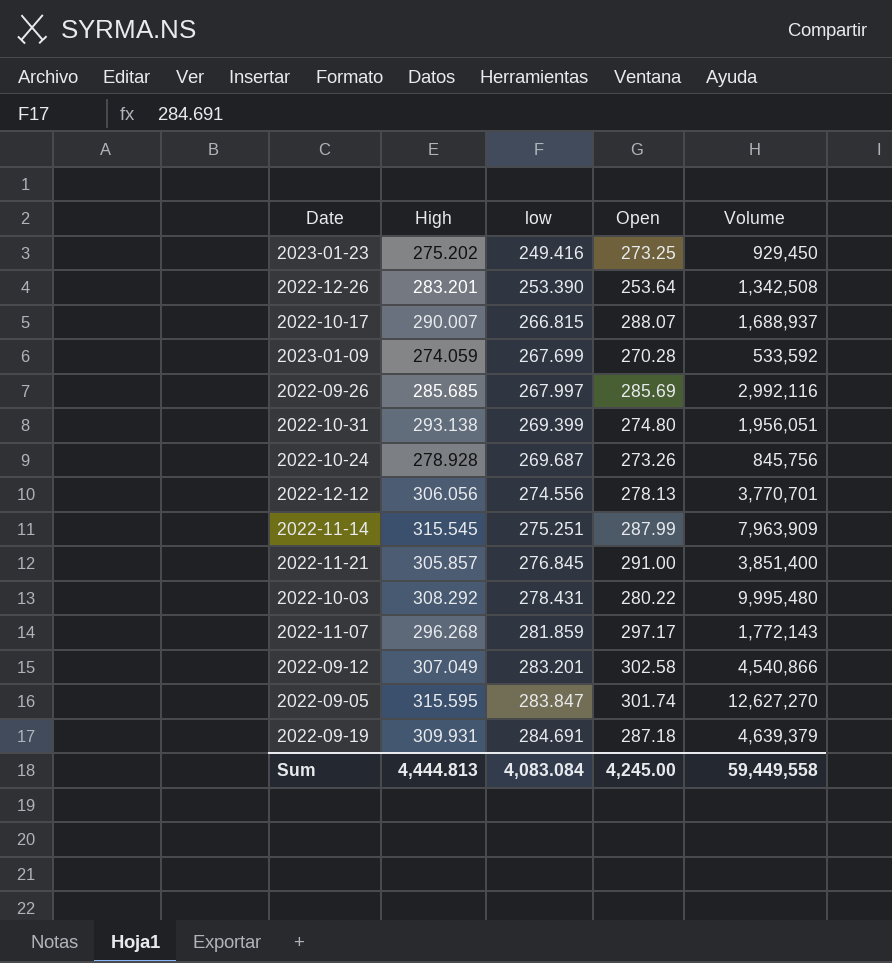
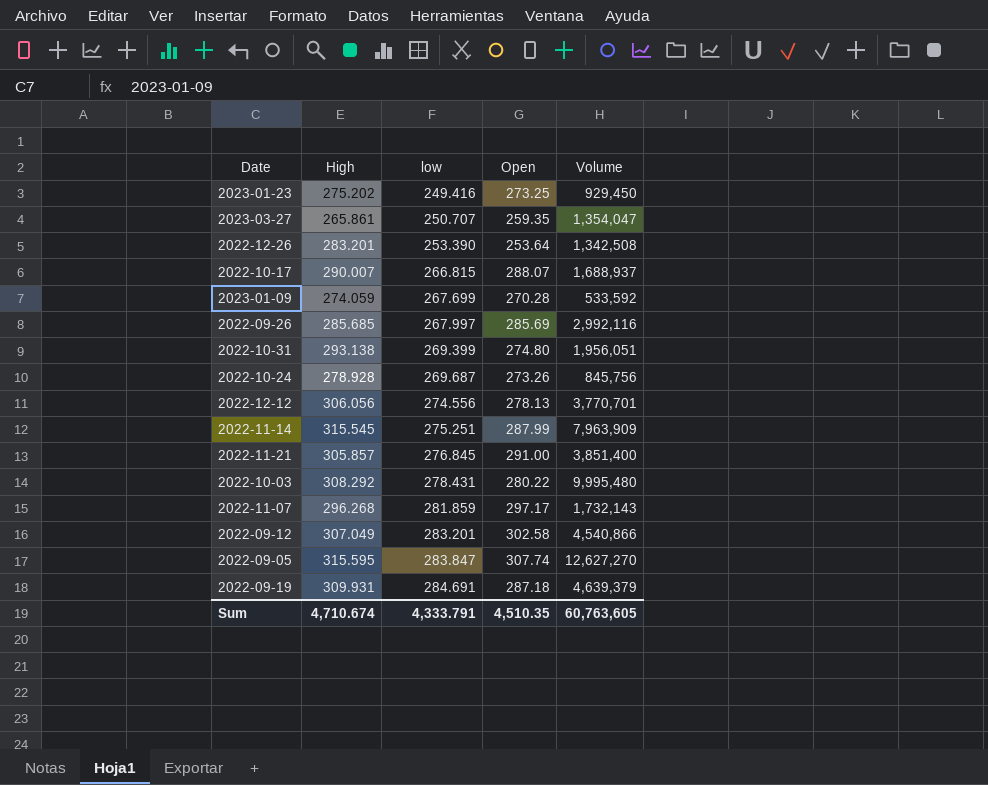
row 2023-03-27: none -> 265.861 | 250.707 | 259.35 | 1,354,047
2022-11-07 | Volume: 1,772,143 -> 1,732,143
2022-09-05 | Open: 301.74 -> 307.74
Sum | High: 4,444.813 -> 4,710.674
Sum | low: 4,083.084 -> 4,333.791
Sum | Open: 4,245.00 -> 4,510.35
Sum | Volume: 59,449,558 -> 60,763,605

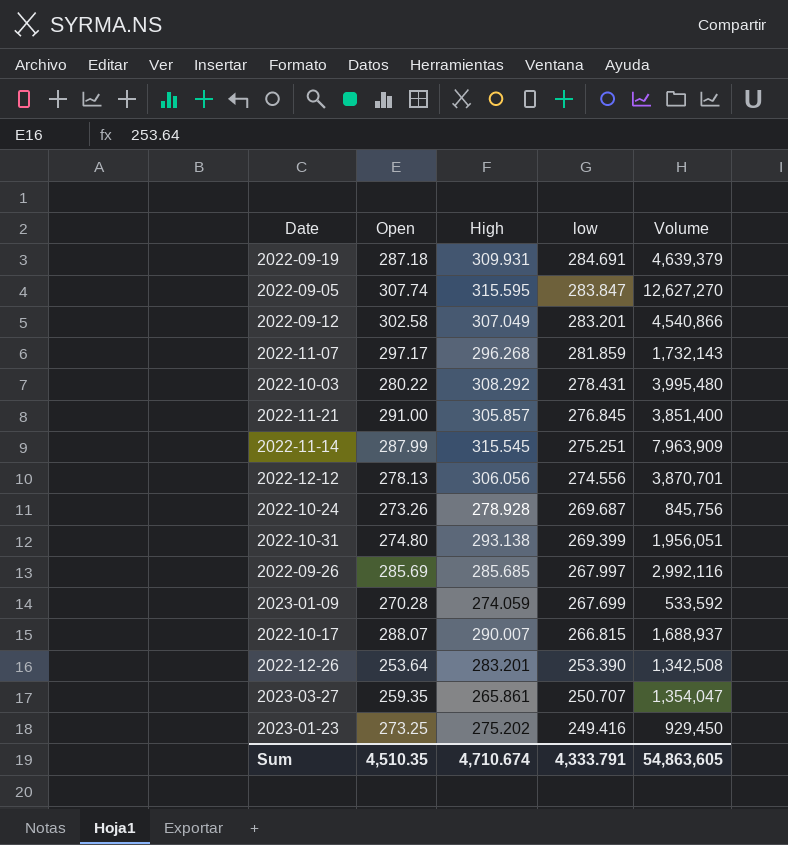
row order: low ascending -> low descending
column Open | position: 4 -> 2
2022-10-03 | Volume: 9,995,480 -> 3,995,480
2022-12-12 | Volume: 3,770,701 -> 3,870,701
Sum | Volume: 60,763,605 -> 54,863,605

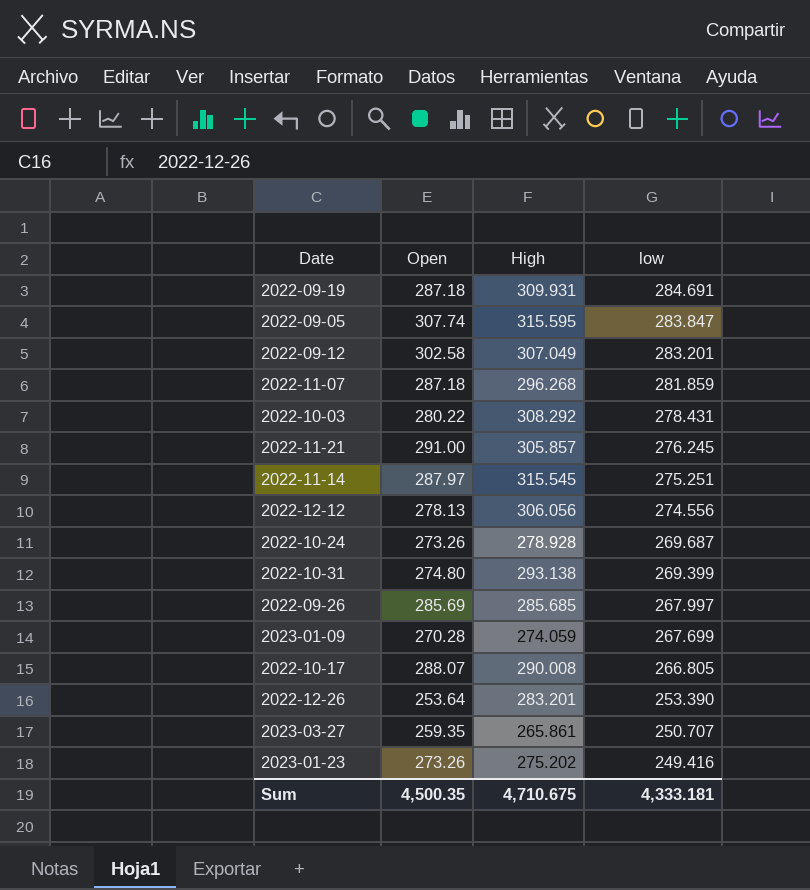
column Volume | position: 5 -> none
2022-11-07 | Open: 297.17 -> 287.18
2022-11-21 | low: 276.845 -> 276.245
2022-11-14 | Open: 287.99 -> 287.97
2022-10-17 | High: 290.007 -> 290.008
2022-10-17 | low: 266.815 -> 266.805
2023-01-23 | Open: 273.25 -> 273.26
Sum | Open: 4,510.35 -> 4,500.35
Sum | High: 4,710.674 -> 4,710.675
Sum | low: 4,333.791 -> 4,333.181

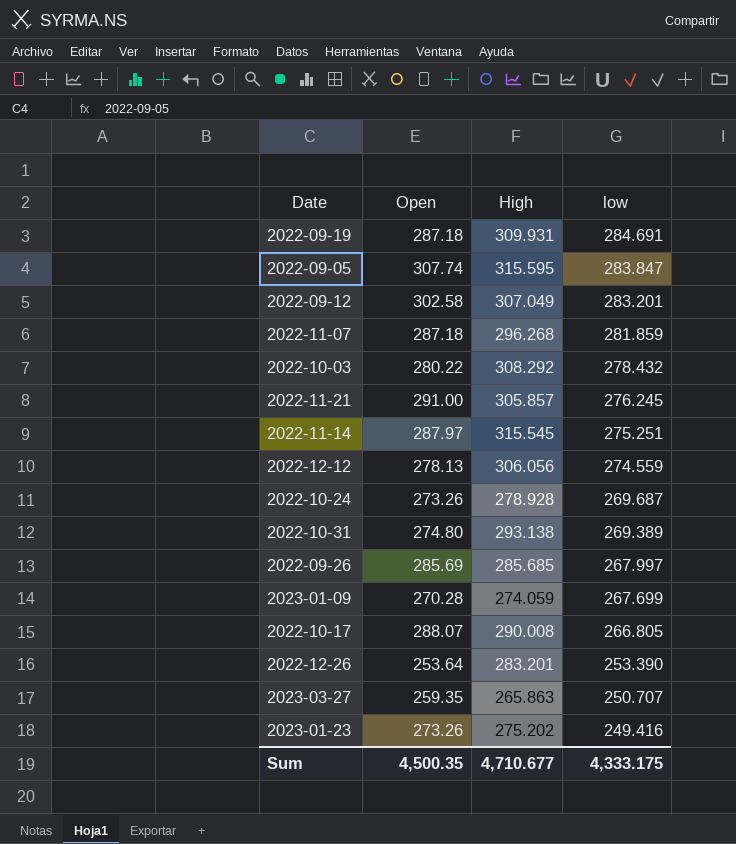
2022-10-03 | low: 278.431 -> 278.432
2022-12-12 | low: 274.556 -> 274.559
2022-10-31 | low: 269.399 -> 269.389
2023-03-27 | High: 265.861 -> 265.863
Sum | High: 4,710.675 -> 4,710.677
Sum | low: 4,333.181 -> 4,333.175

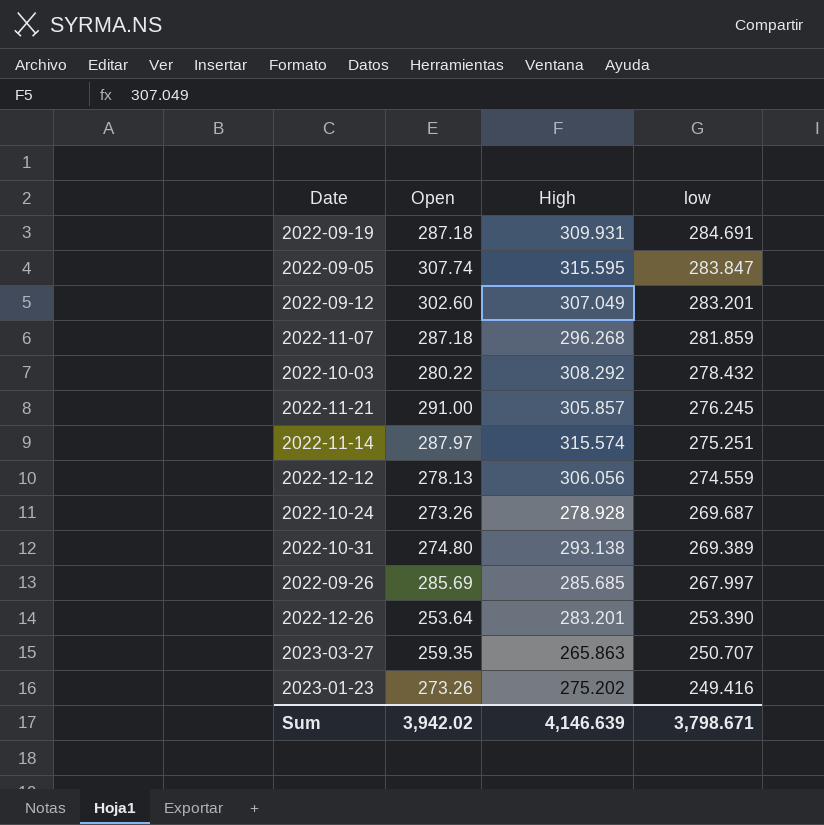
row 2023-01-09: 270.28 | 274.059 | 267.699 -> none
row 2022-10-17: 288.07 | 290.008 | 266.805 -> none
2022-09-12 | Open: 302.58 -> 302.60
2022-11-14 | High: 315.545 -> 315.574
Sum | Open: 4,500.35 -> 3,942.02
Sum | High: 4,710.677 -> 4,146.639
Sum | low: 4,333.175 -> 3,798.671

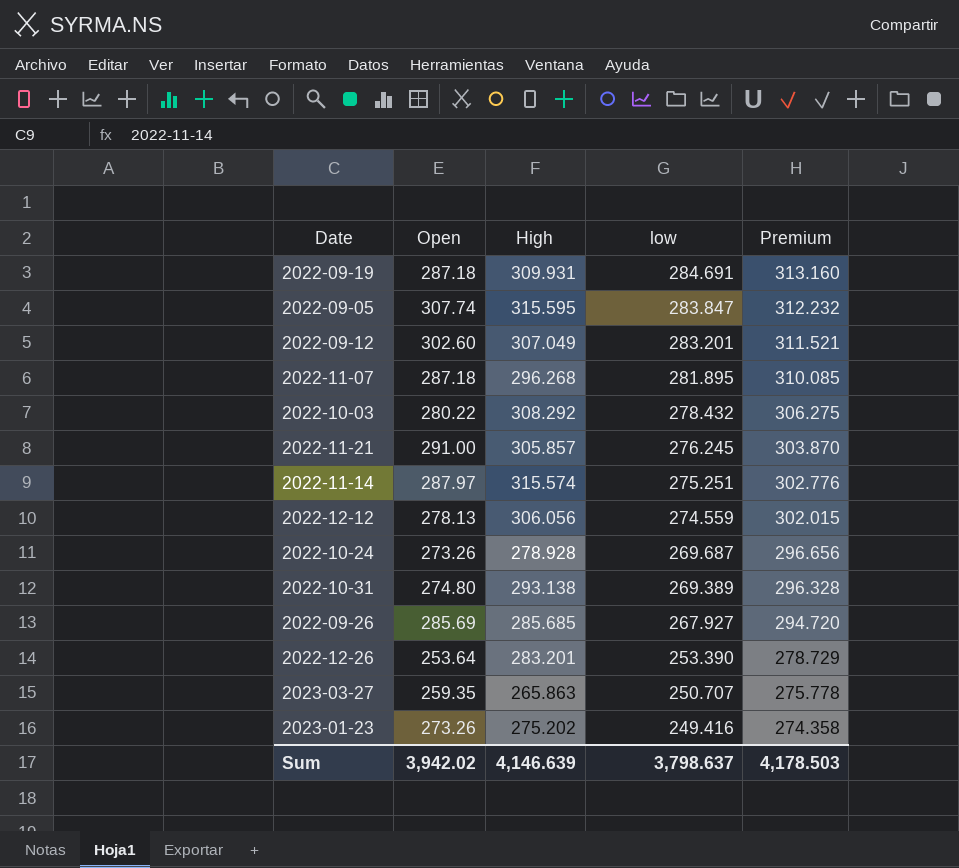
column Premium | formula: none -> [low] * 1.1
2022-11-07 | low: 281.859 -> 281.895
2022-09-26 | low: 267.997 -> 267.927
Sum | low: 3,798.671 -> 3,798.637

